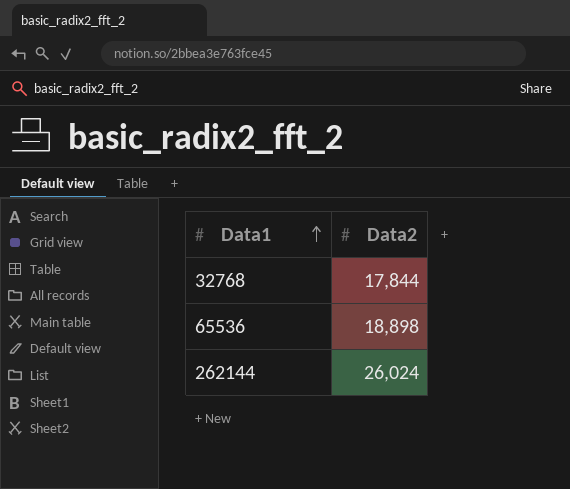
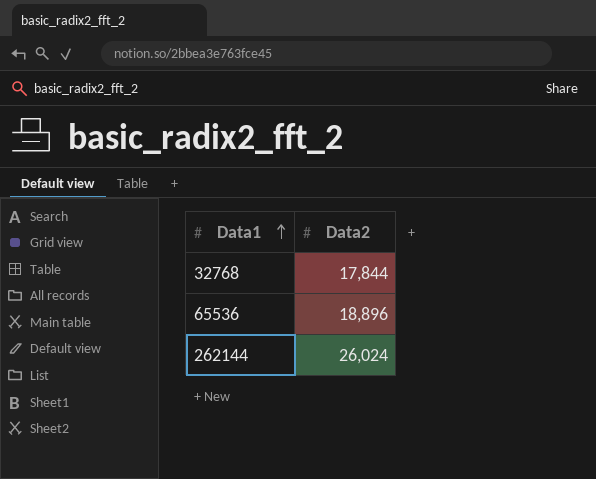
65536 | Data2: 18,898 -> 18,896

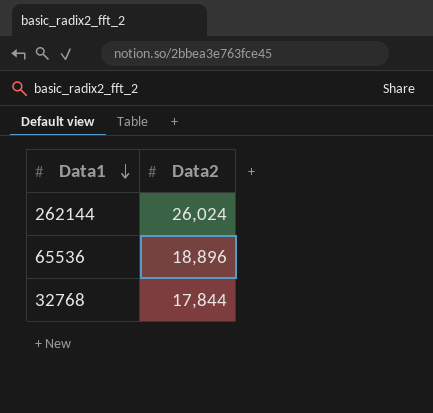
row order: Data1 ascending -> Data1 descending

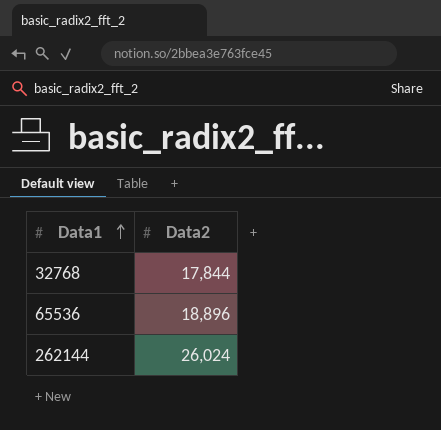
row order: Data1 descending -> Data1 ascending

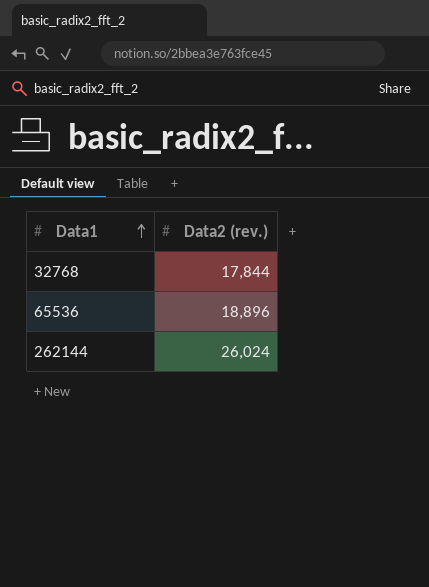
column name: Data2 -> Data2 (rev.)

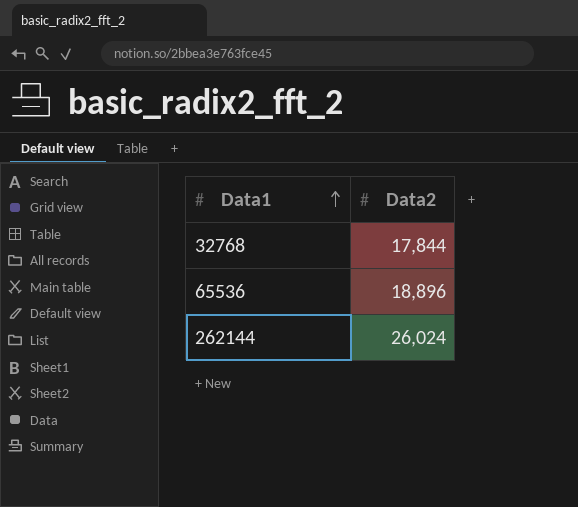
column name: Data2 (rev.) -> Data2

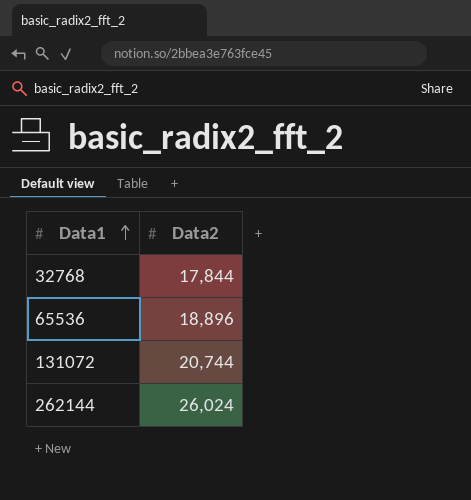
row 131072: none -> 20,744

